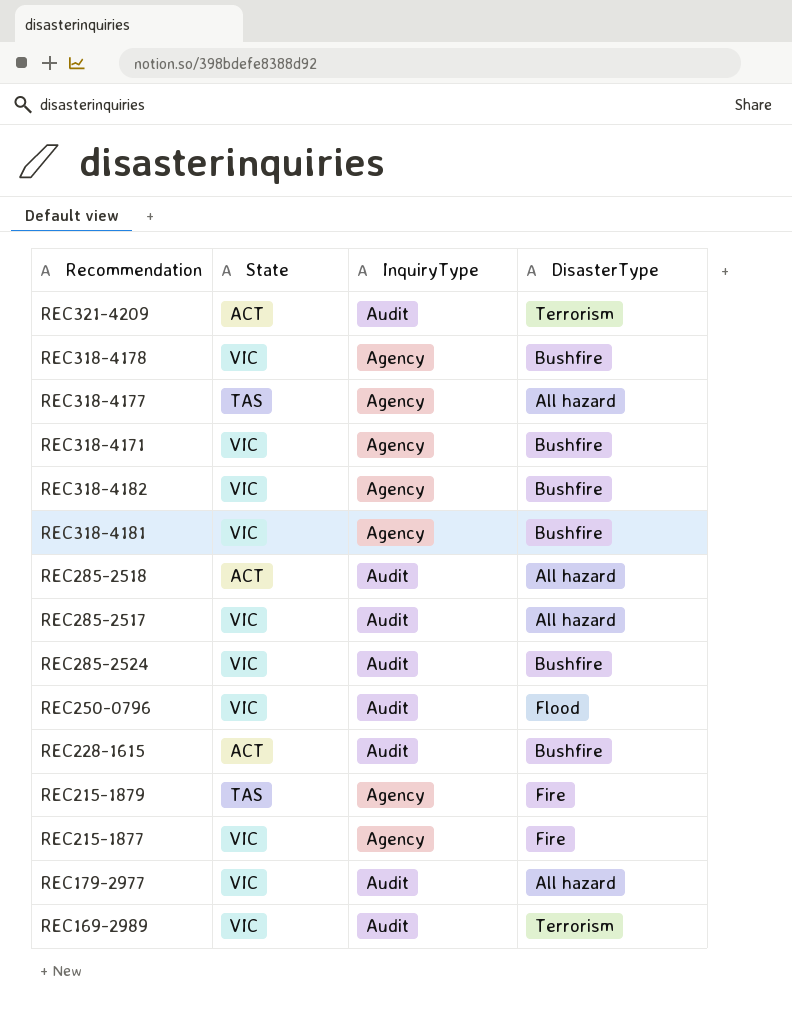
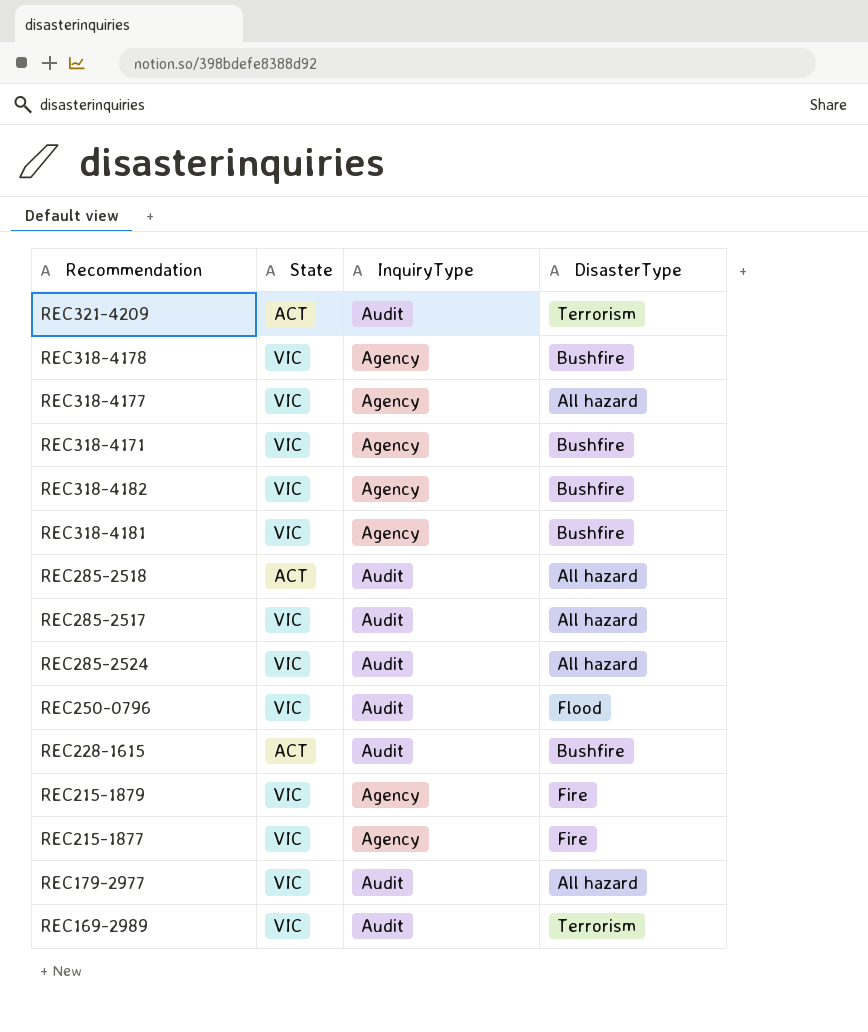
REC318-4177 | State: TAS -> VIC
REC285-2524 | DisasterType: Bushfire -> All hazard
REC215-1879 | State: TAS -> VIC

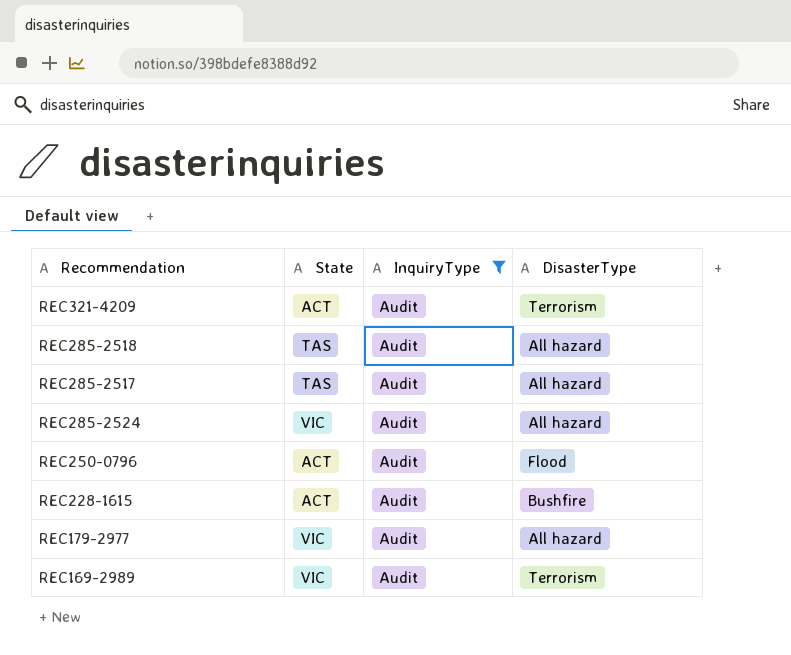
filter: none -> InquiryType = Audit
REC285-2518 | State: ACT -> TAS
REC285-2517 | State: VIC -> TAS
REC250-0796 | State: VIC -> ACT

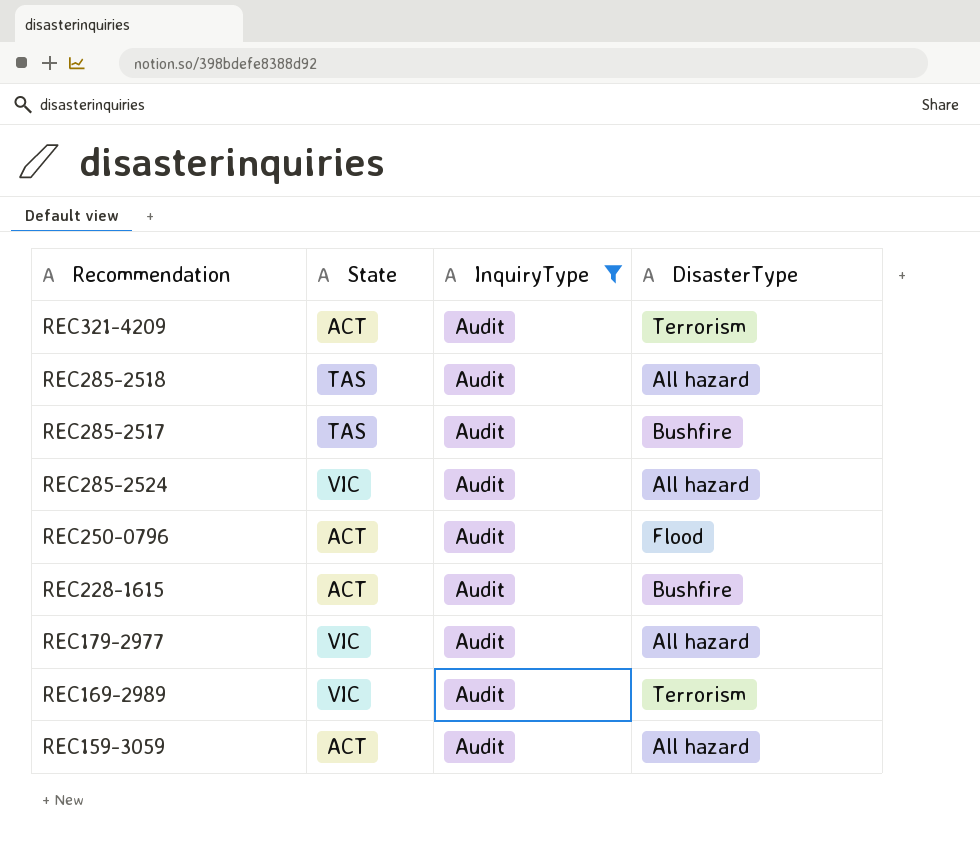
REC285-2517 | DisasterType: All hazard -> Bushfire
row REC159-3059: none -> ACT | Audit | All hazard

